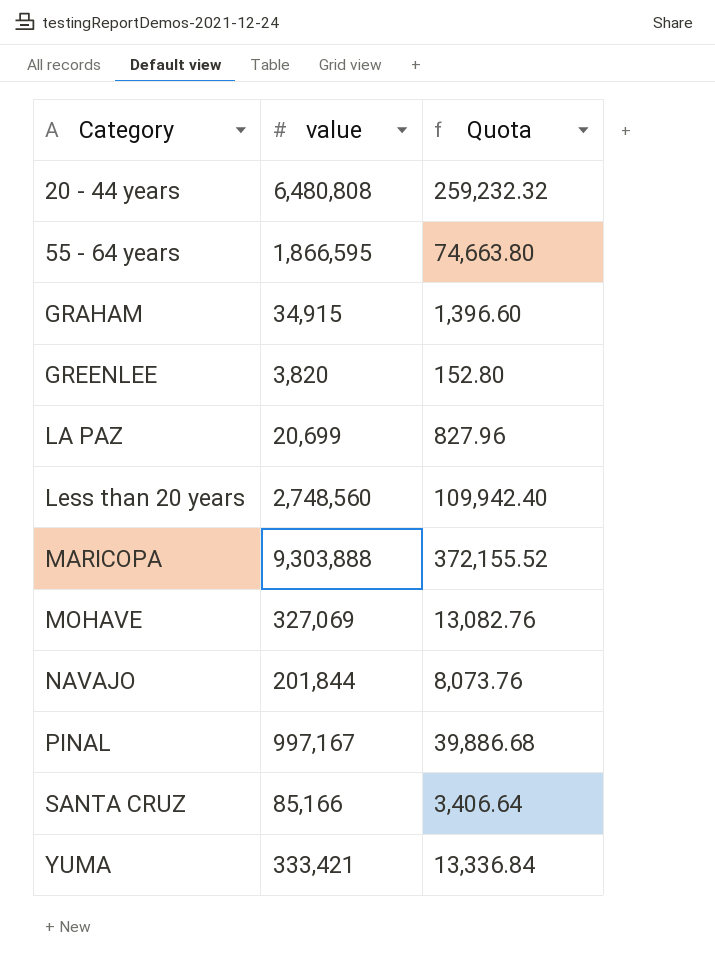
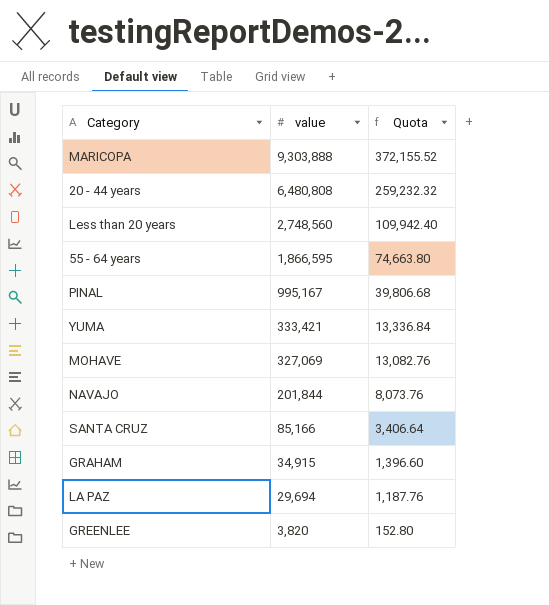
row order: Category ascending -> value descending
PINAL | value: 997,167 -> 995,167
PINAL | Quota: 39,886.68 -> 39,806.68
LA PAZ | value: 20,699 -> 29,694
LA PAZ | Quota: 827.96 -> 1,187.76

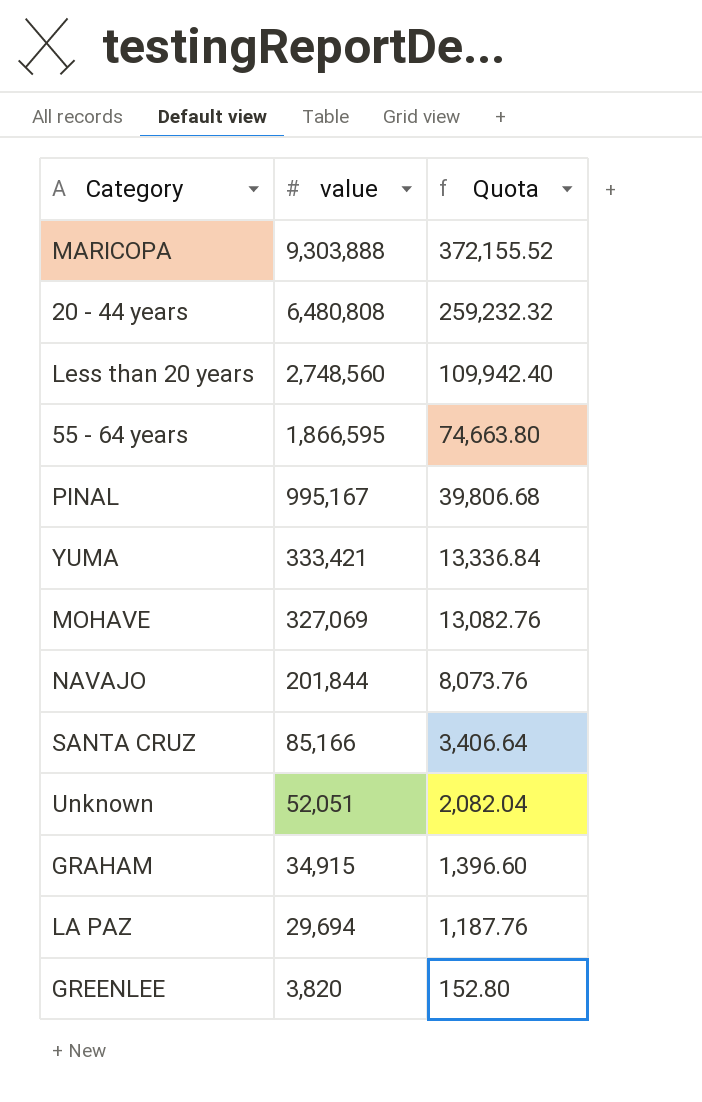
row Unknown: none -> 52,051 | 2,082.04

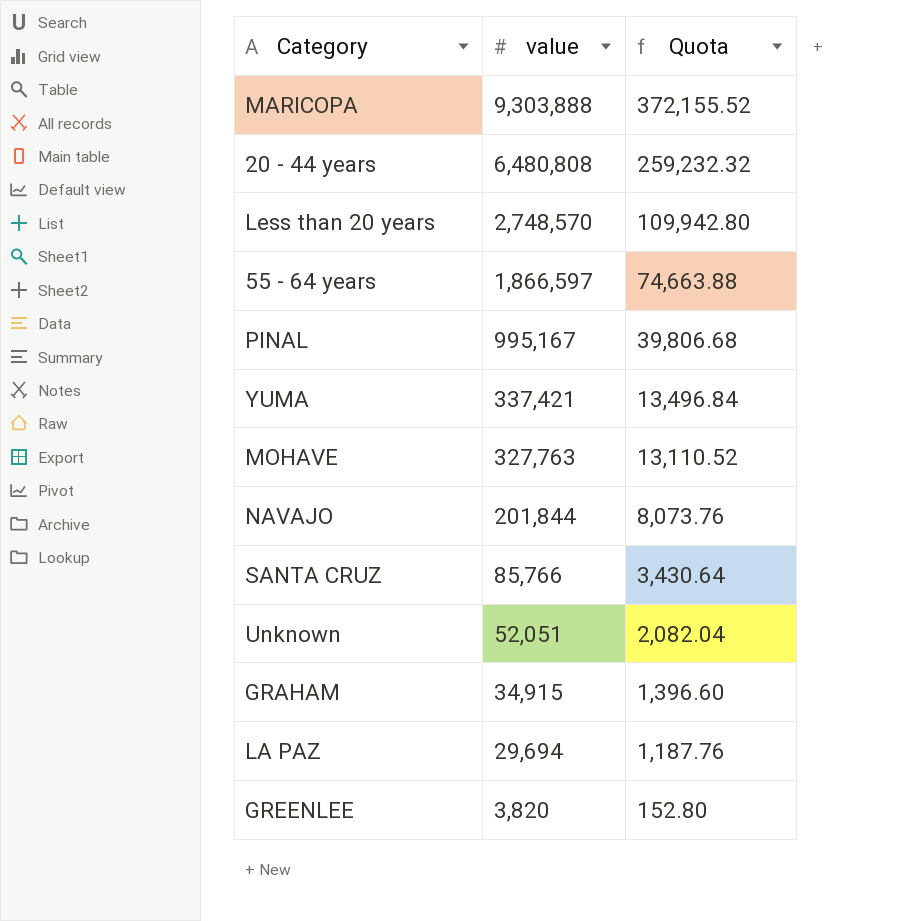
Less than 20 years | value: 2,748,560 -> 2,748,570
Less than 20 years | Quota: 109,942.40 -> 109,942.80
55 - 64 years | value: 1,866,595 -> 1,866,597
55 - 64 years | Quota: 74,663.80 -> 74,663.88
YUMA | value: 333,421 -> 337,421
YUMA | Quota: 13,336.84 -> 13,496.84
MOHAVE | value: 327,069 -> 327,763
MOHAVE | Quota: 13,082.76 -> 13,110.52
SANTA CRUZ | value: 85,166 -> 85,766
SANTA CRUZ | Quota: 3,406.64 -> 3,430.64

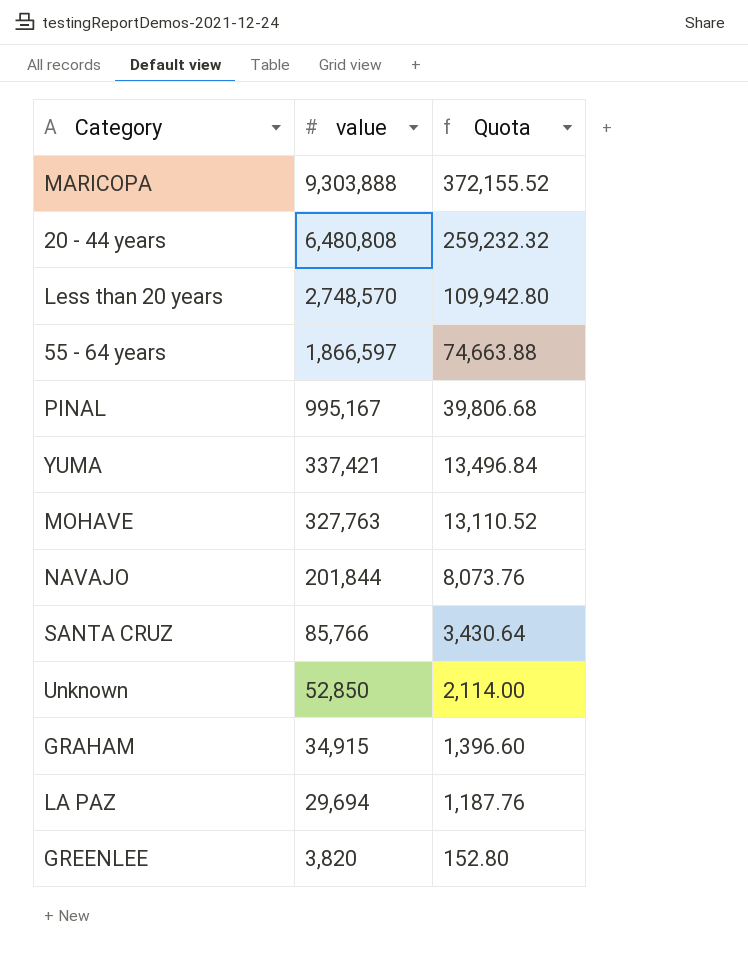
Unknown | value: 52,051 -> 52,850
Unknown | Quota: 2,082.04 -> 2,114.00

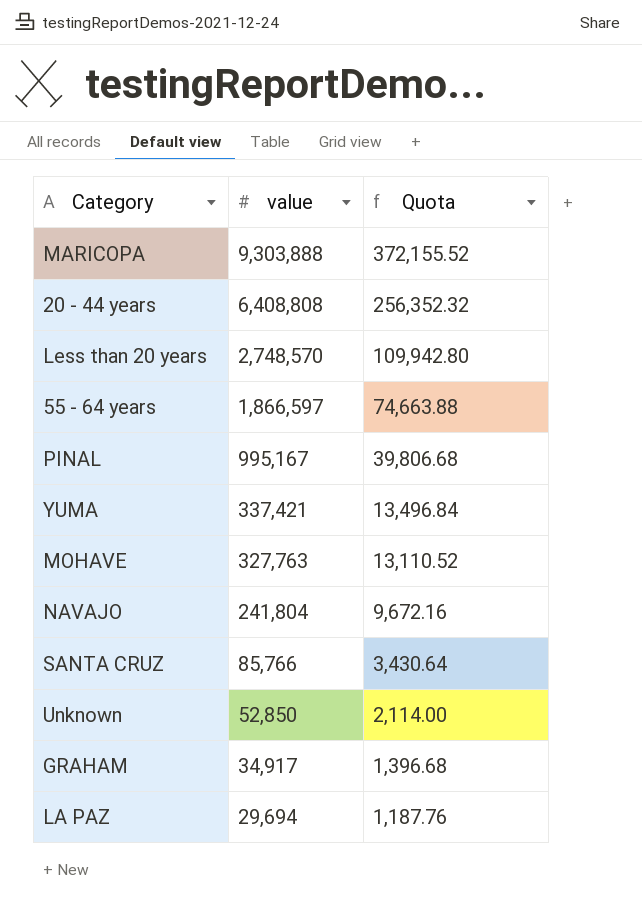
row GREENLEE: 3,820 | 152.80 -> none
20 - 44 years | value: 6,480,808 -> 6,408,808
20 - 44 years | Quota: 259,232.32 -> 256,352.32
NAVAJO | value: 201,844 -> 241,804
NAVAJO | Quota: 8,073.76 -> 9,672.16
GRAHAM | value: 34,915 -> 34,917
GRAHAM | Quota: 1,396.60 -> 1,396.68

